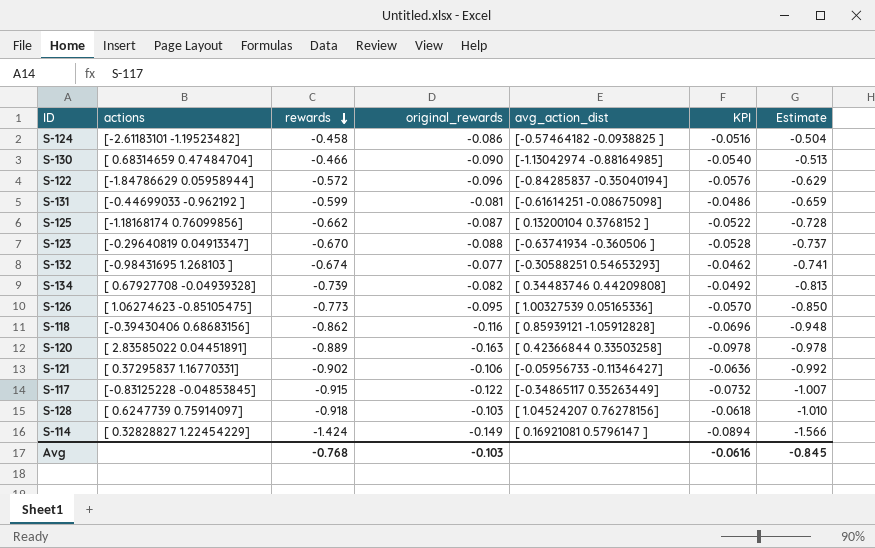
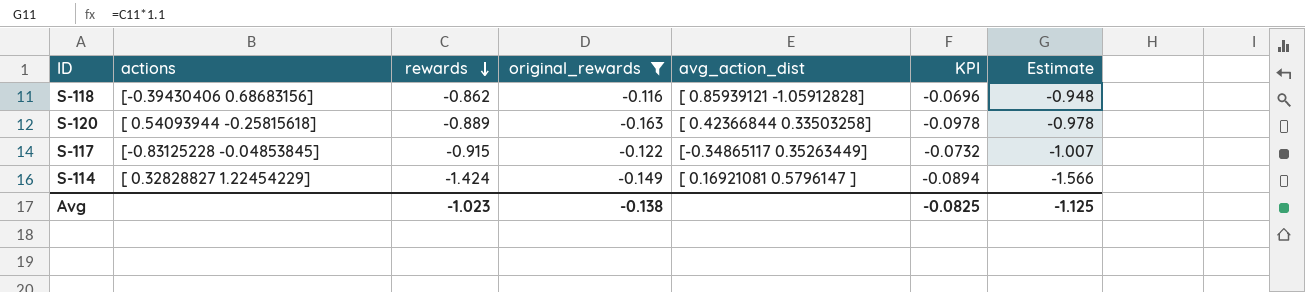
filter: none -> original_rewards <= -0.116
S-120 | actions: [ 2.83585022 0.04451891] -> [ 0.54093944 -0.25815618]
Avg | rewards: -0.768 -> -1.023
Avg | original_rewards: -0.103 -> -0.138
Avg | KPI: -0.0616 -> -0.0825
Avg | Estimate: -0.845 -> -1.125

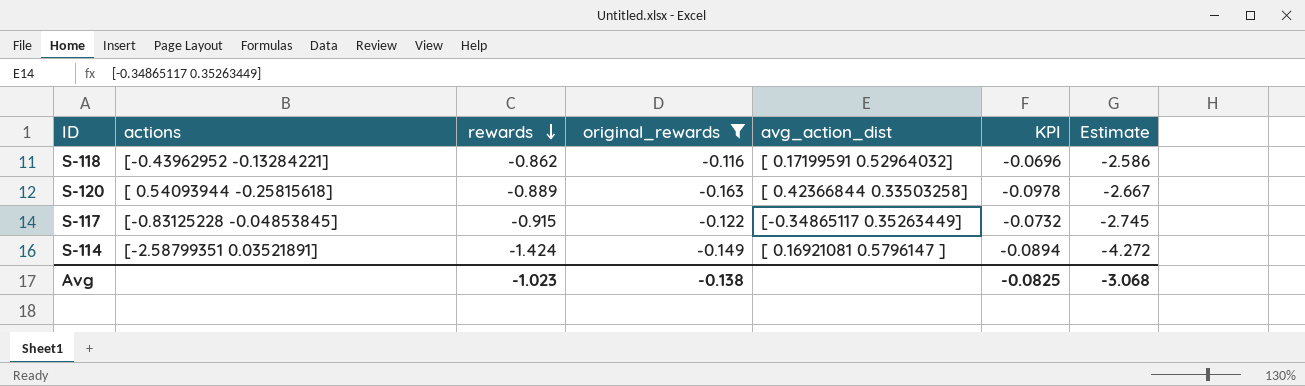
column Estimate | formula: [rewards] * 1.1 -> [rewards] * 3
S-118 | actions: [-0.39430406 0.68683156] -> [-0.43962952 -0.13284221]
S-118 | avg_action_dist: [ 0.85939121 -1.05912828] -> [ 0.17199591 0.52964032]
S-114 | actions: [ 0.32828827 1.22454229] -> [-2.58799351 0.03521891]
Avg | Estimate: -1.125 -> -3.068

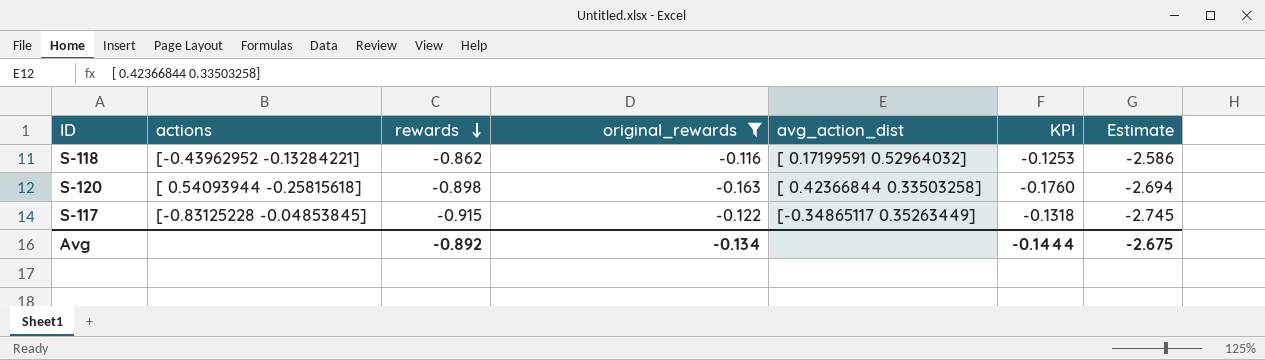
column KPI | formula: [original_rewards] * 0.6 -> [original_rewards] * 1.08
row S-114: [-2.58799351 0.03521891] | -1.424 | -0.149 | [ 0.16921081 0.5796147 ] | -0.0894 | -4.272 -> none
S-120 | rewards: -0.889 -> -0.898
S-120 | Estimate: -2.667 -> -2.694
Avg | rewards: -1.023 -> -0.892
Avg | original_rewards: -0.138 -> -0.134
Avg | KPI: -0.0825 -> -0.1444
Avg | Estimate: -3.068 -> -2.675

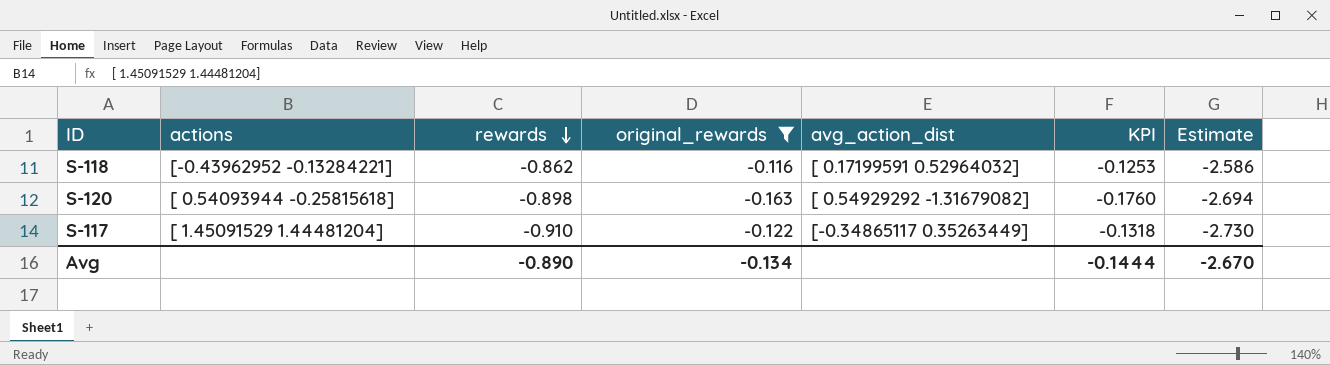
S-120 | avg_action_dist: [ 0.42366844 0.33503258] -> [ 0.54929292 -1.31679082]
S-117 | actions: [-0.83125228 -0.04853845] -> [ 1.45091529 1.44481204]
S-117 | rewards: -0.915 -> -0.910
S-117 | Estimate: -2.745 -> -2.730
Avg | rewards: -0.892 -> -0.890
Avg | Estimate: -2.675 -> -2.670

